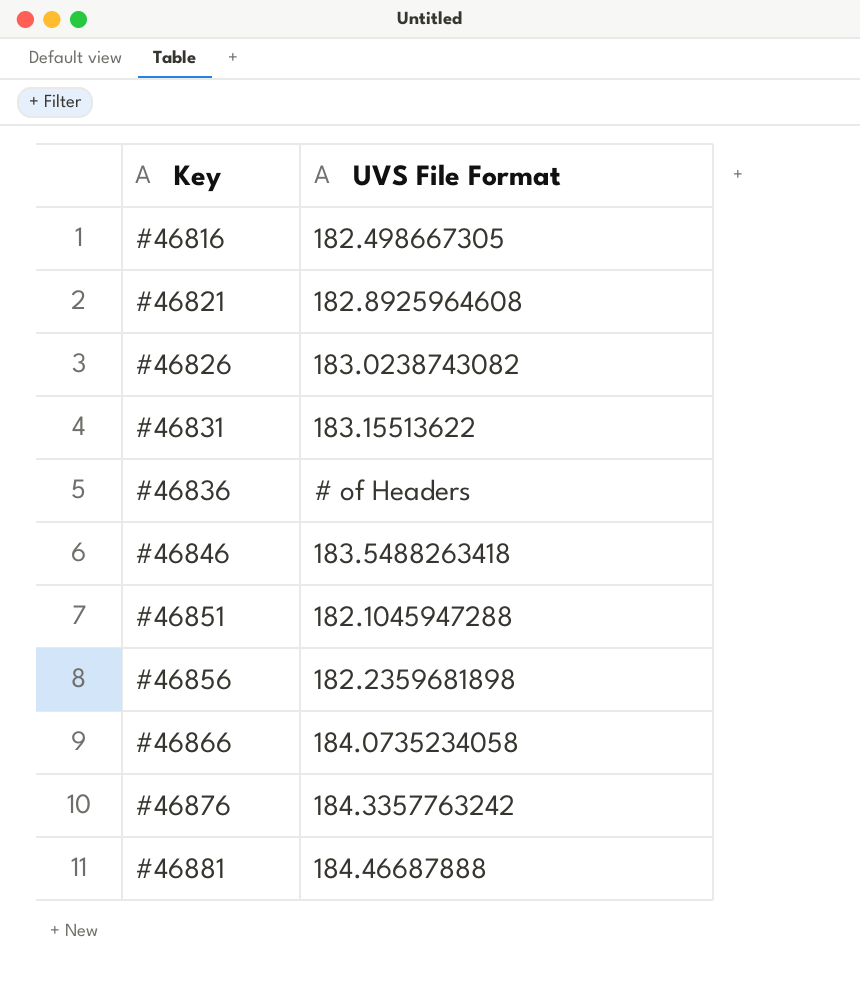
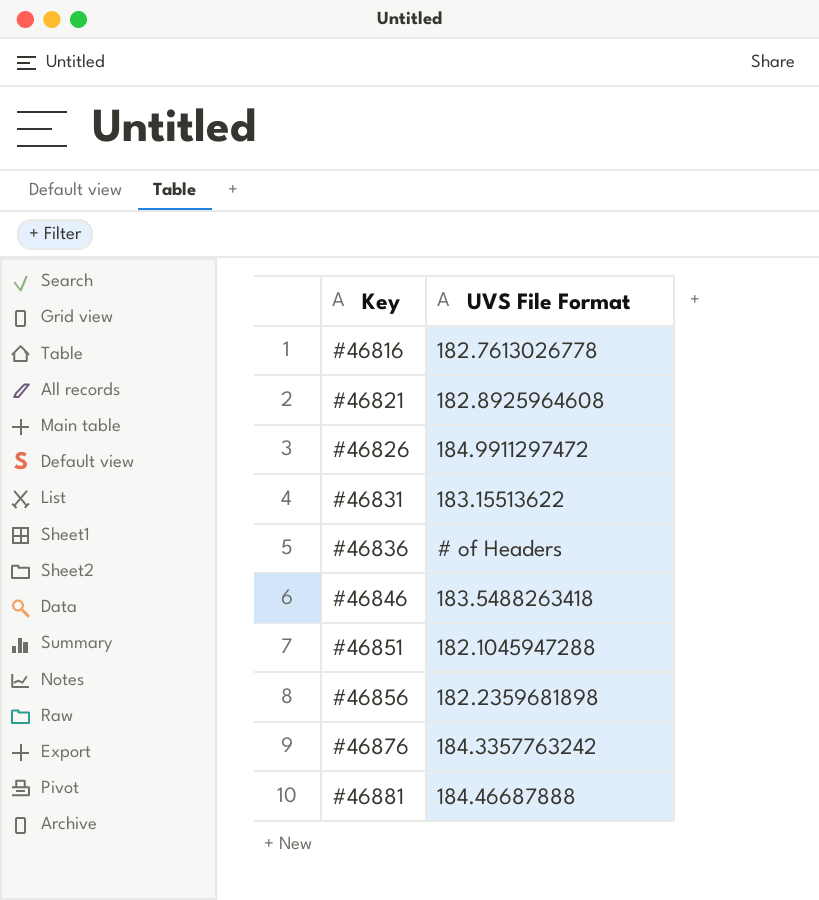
row #46866: 184.0735234058 -> none
#46816 | UVS File Format: 182.498667305 -> 182.7613026778
#46826 | UVS File Format: 183.0238743082 -> 184.9911297472

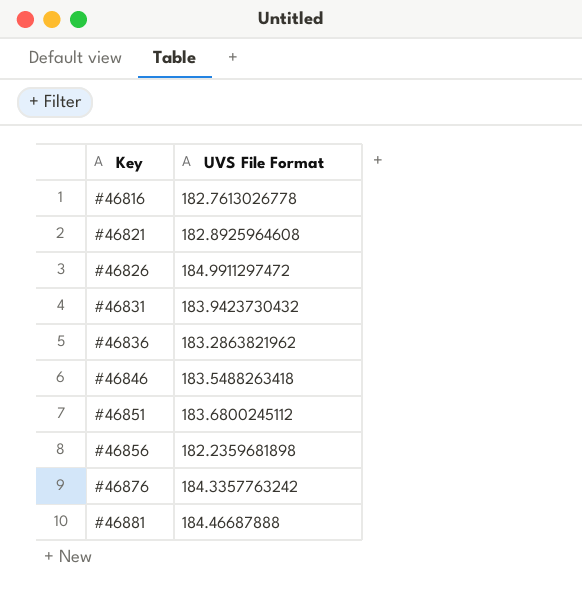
#46831 | UVS File Format: 183.15513622 -> 183.9423730432
#46836 | UVS File Format: # of Headers -> 183.2863821962
#46851 | UVS File Format: 182.1045947288 -> 183.6800245112

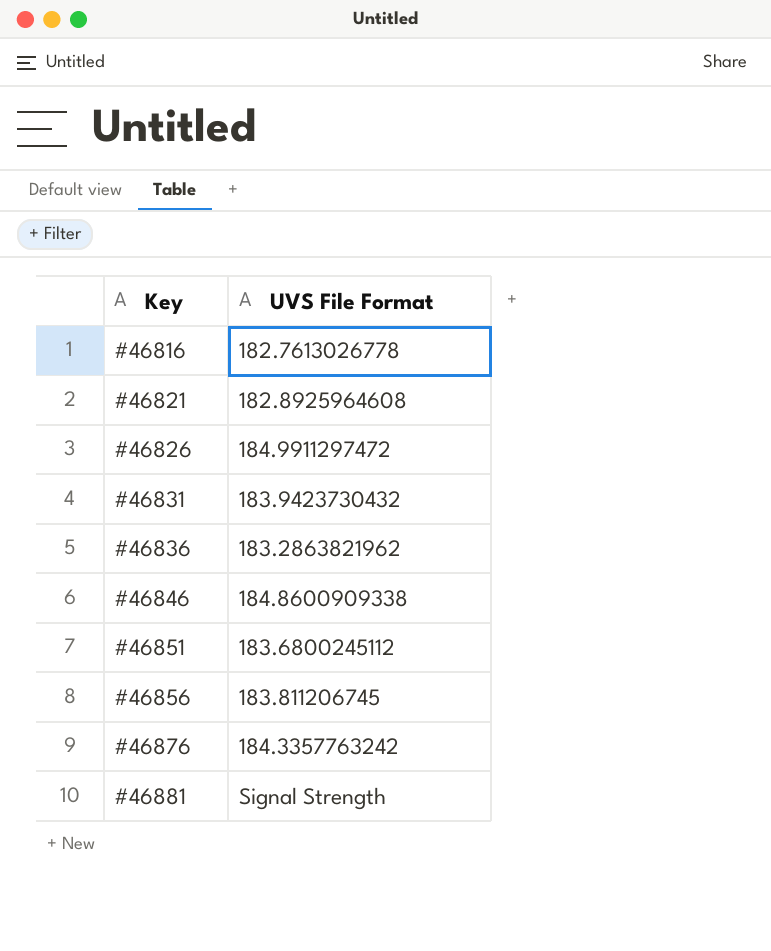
#46846 | UVS File Format: 183.5488263418 -> 184.8600909338
#46856 | UVS File Format: 182.2359681898 -> 183.811206745
#46881 | UVS File Format: 184.46687888 -> Signal Strength

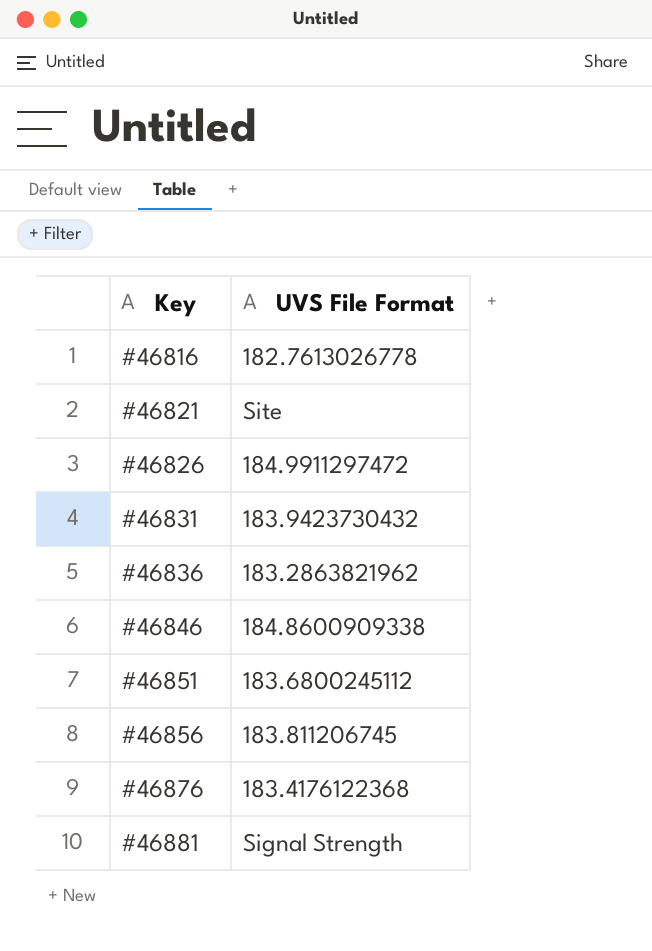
#46821 | UVS File Format: 182.8925964608 -> Site
#46876 | UVS File Format: 184.3357763242 -> 183.4176122368

